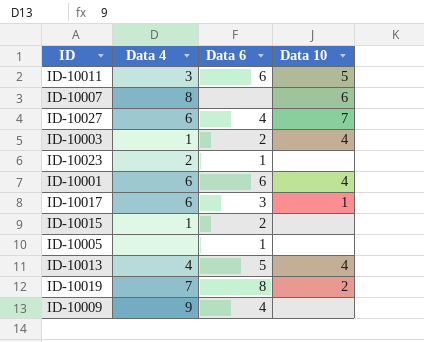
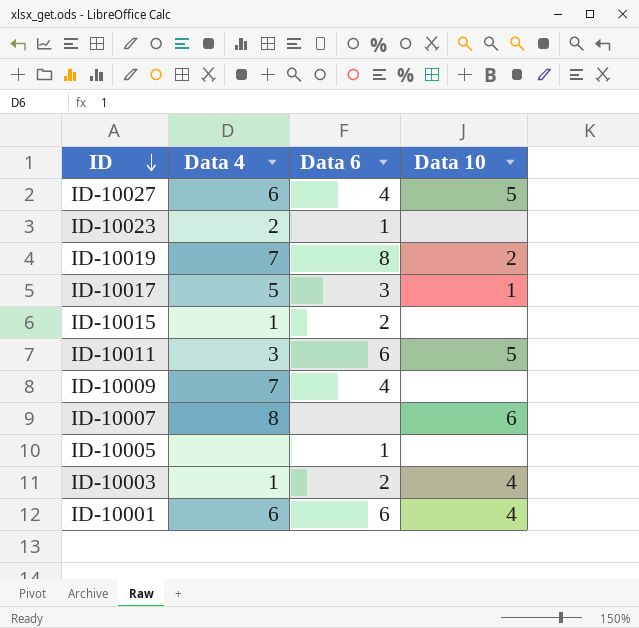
row order: none -> ID descending
row ID-10013: 4 | 5 | 4 -> none
ID-10027 | Data 10: 7 -> 5
ID-10017 | Data 4: 6 -> 5
ID-10009 | Data 4: 9 -> 7

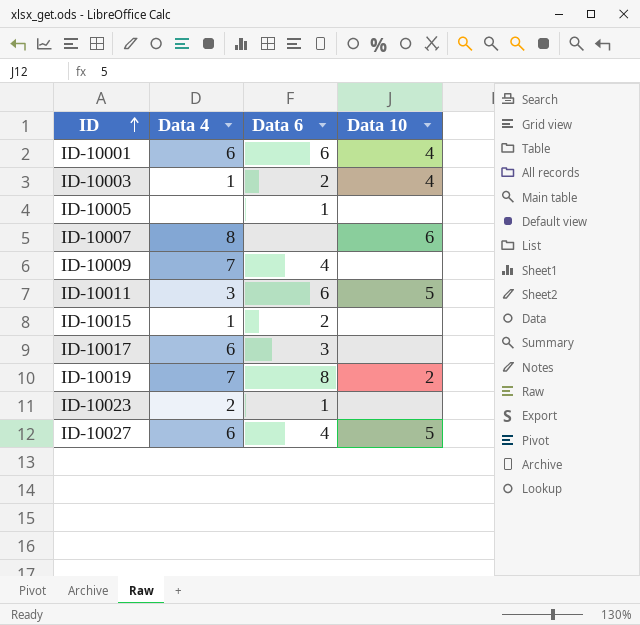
row order: ID descending -> ID ascending
ID-10017 | Data 4: 5 -> 6
ID-10017 | Data 10: 1 -> none

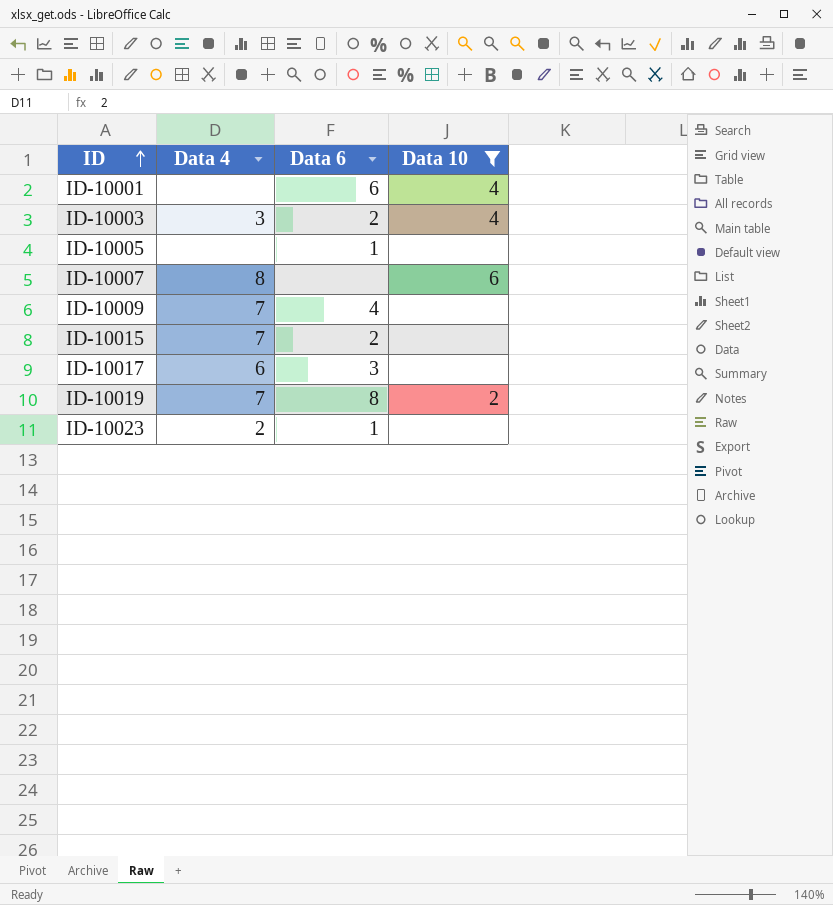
filter: none -> Data 10 != 5
ID-10001 | Data 4: 6 -> none
ID-10003 | Data 4: 1 -> 3
ID-10015 | Data 4: 1 -> 7

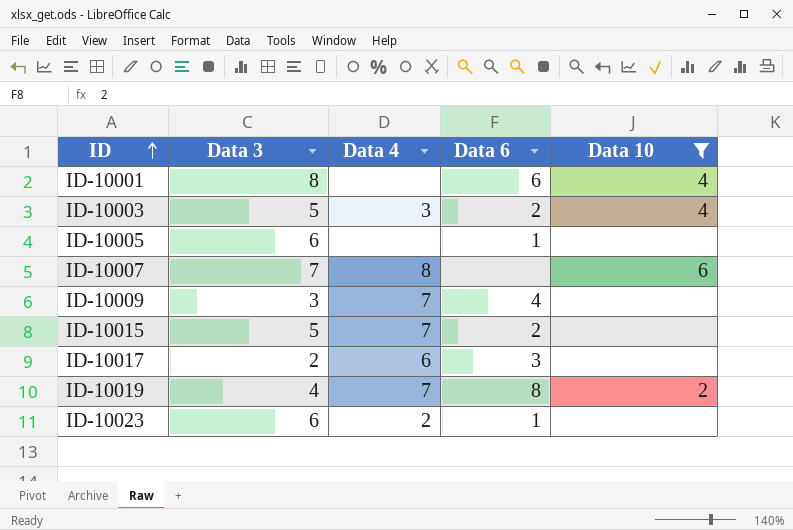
column Data 3 | position: none -> 2

